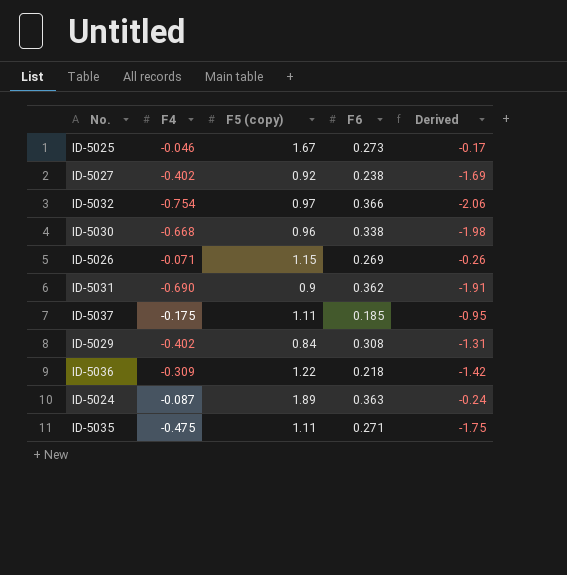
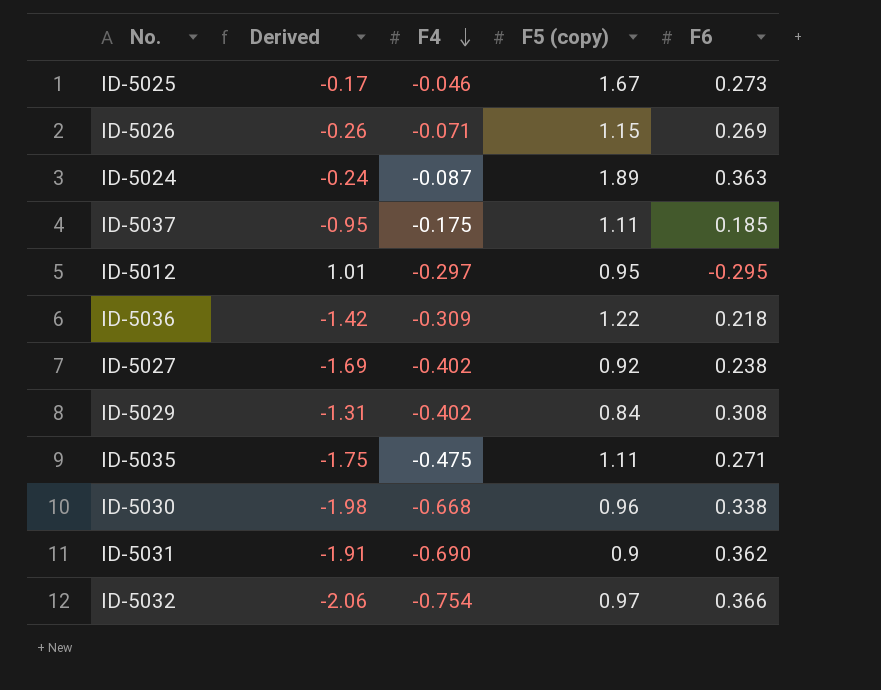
row order: none -> F4 descending
column Derived | position: 5 -> 2
row ID-5012: none -> 1.01 | -0.297 | 0.95 | -0.295

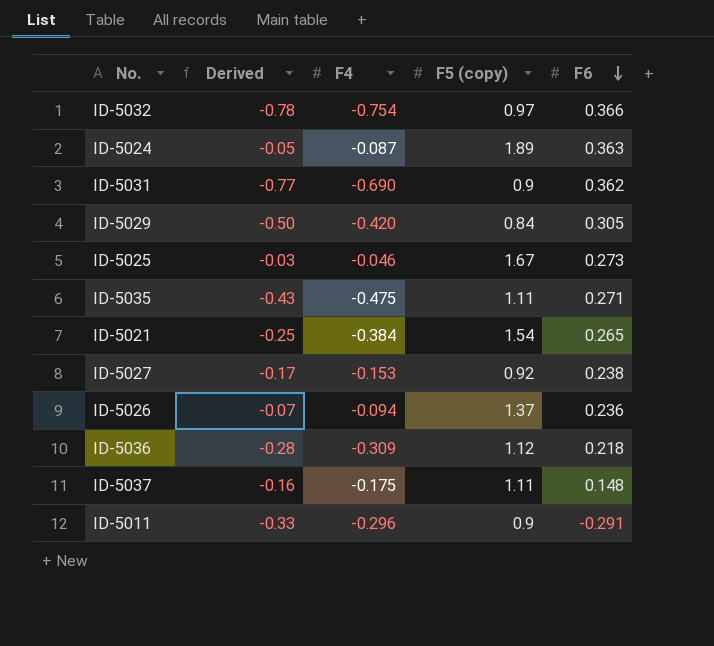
row order: F4 descending -> F6 descending
column Derived | formula: [F4] / [F6] -> [F4] / [F5 (copy)]
row ID-5012: 1.01 | -0.297 | 0.95 | -0.295 -> none
row ID-5030: -1.98 | -0.668 | 0.96 | 0.338 -> none
ID-5029 | F4: -0.402 -> -0.420
ID-5029 | F6: 0.308 -> 0.305
row ID-5021: none -> -0.25 | -0.384 | 1.54 | 0.265
ID-5027 | F4: -0.402 -> -0.153
ID-5026 | F4: -0.071 -> -0.094
ID-5026 | F5 (copy): 1.15 -> 1.37
ID-5026 | F6: 0.269 -> 0.236
ID-5036 | F5 (copy): 1.22 -> 1.12
ID-5037 | F6: 0.185 -> 0.148
row ID-5011: none -> -0.33 | -0.296 | 0.9 | -0.291

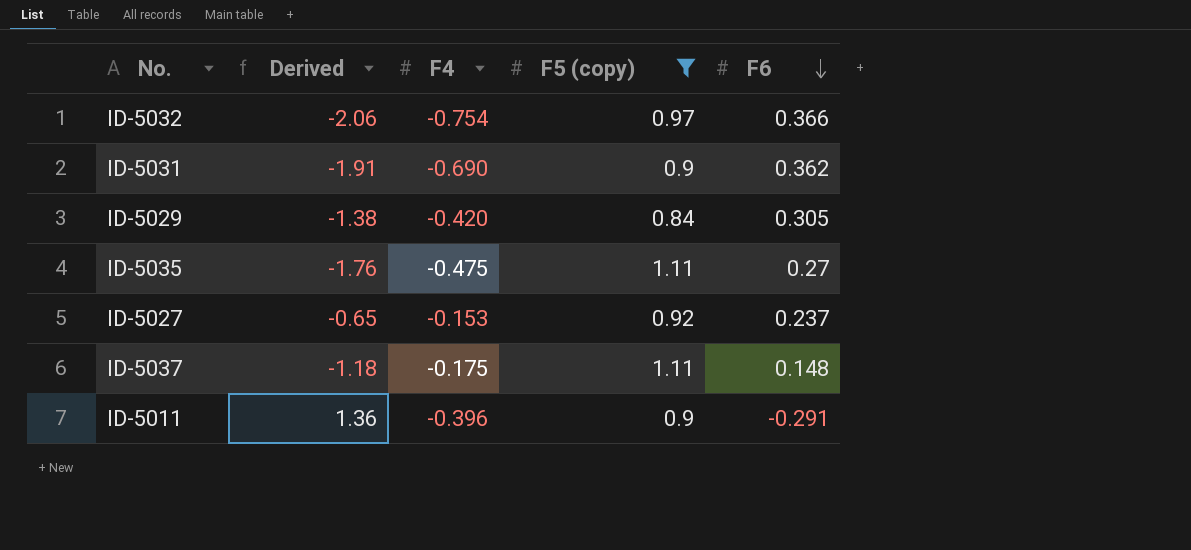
filter: none -> F5 (copy) <= 1.11
column Derived | formula: [F4] / [F5 (copy)] -> [F4] / [F6]
ID-5035 | F6: 0.271 -> 0.27
ID-5027 | F6: 0.238 -> 0.237
ID-5011 | F4: -0.296 -> -0.396

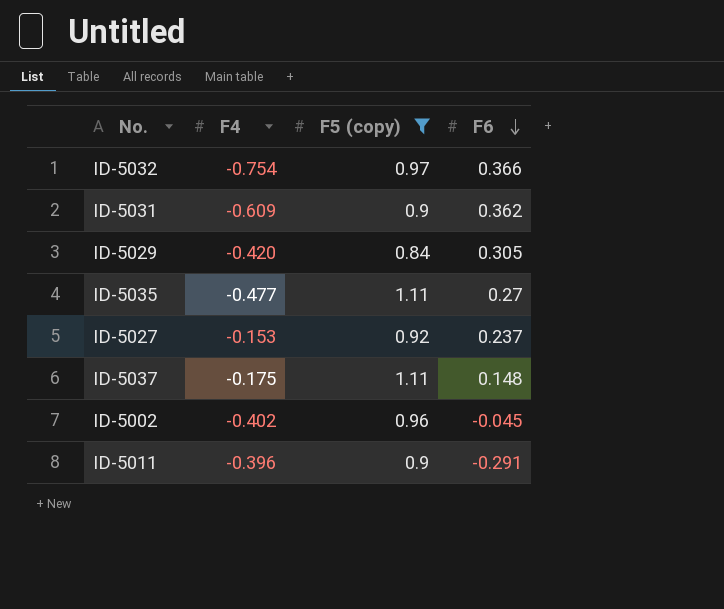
column Derived | formula: [F4] / [F6] -> none
ID-5031 | F4: -0.690 -> -0.609
ID-5035 | F4: -0.475 -> -0.477
row ID-5002: none -> -0.402 | 0.96 | -0.045

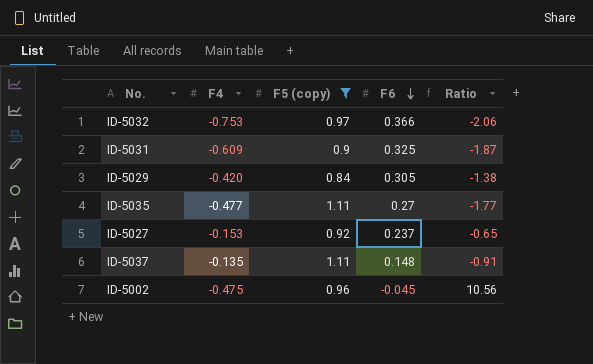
column Ratio | formula: none -> [F4] / [F6]
row ID-5011: -0.396 | 0.9 | -0.291 -> none
ID-5032 | F4: -0.754 -> -0.753
ID-5031 | F6: 0.362 -> 0.325
ID-5037 | F4: -0.175 -> -0.135
ID-5002 | F4: -0.402 -> -0.475

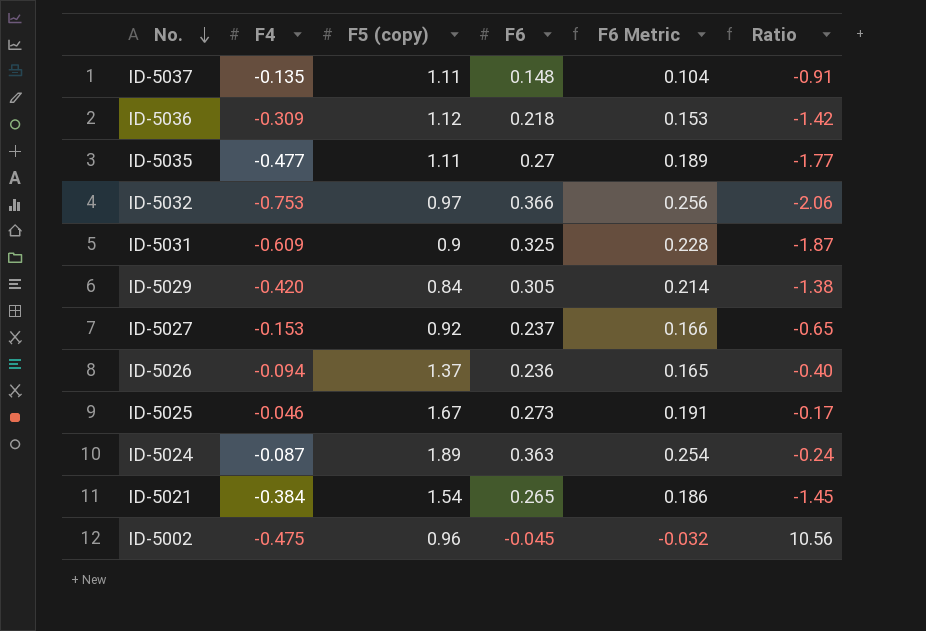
filter: F5 (copy) <= 1.11 -> none
row order: F6 descending -> No. descending
column F6 Metric | formula: none -> [F6] * 0.7

